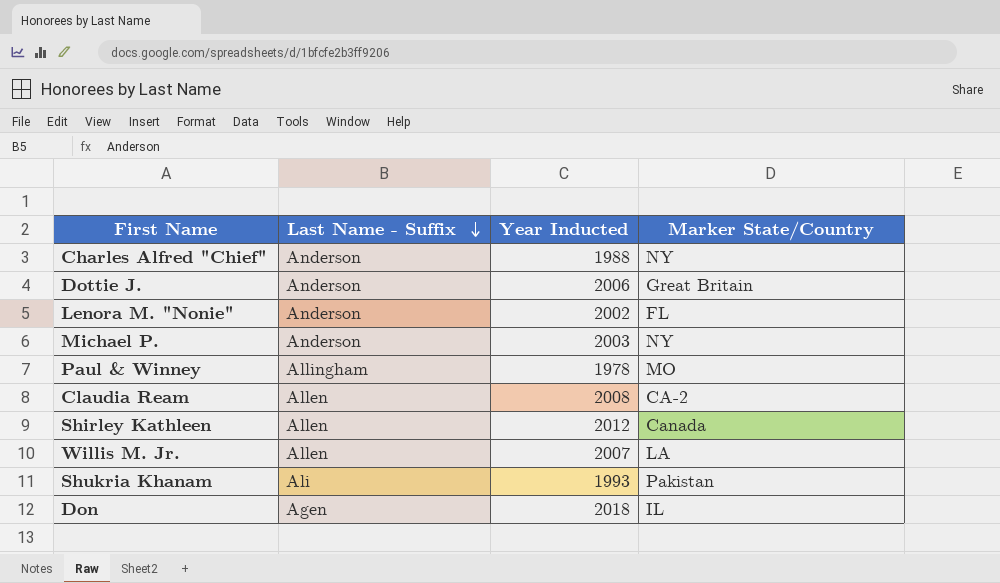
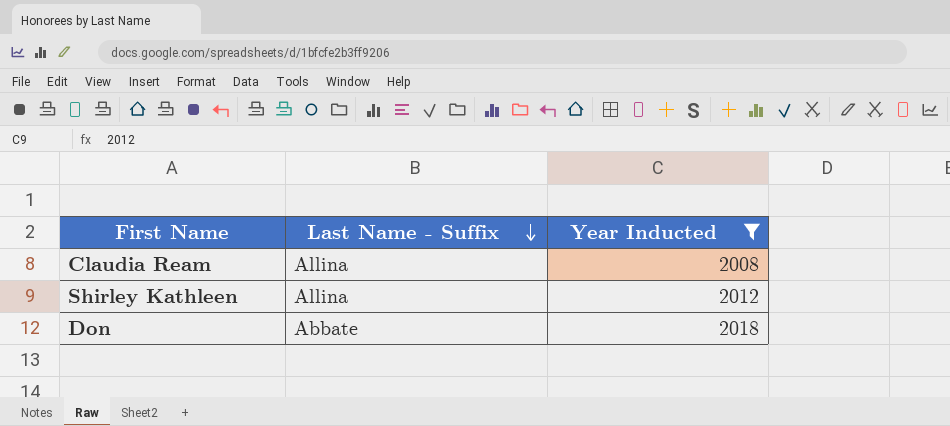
filter: none -> Year Inducted >= 2008
column Marker State/Country | position: 4 -> none
Claudia Ream | Last Name - Suffix: Allen -> Allina
Shirley Kathleen | Last Name - Suffix: Allen -> Allina
Don | Last Name - Suffix: Agen -> Abbate

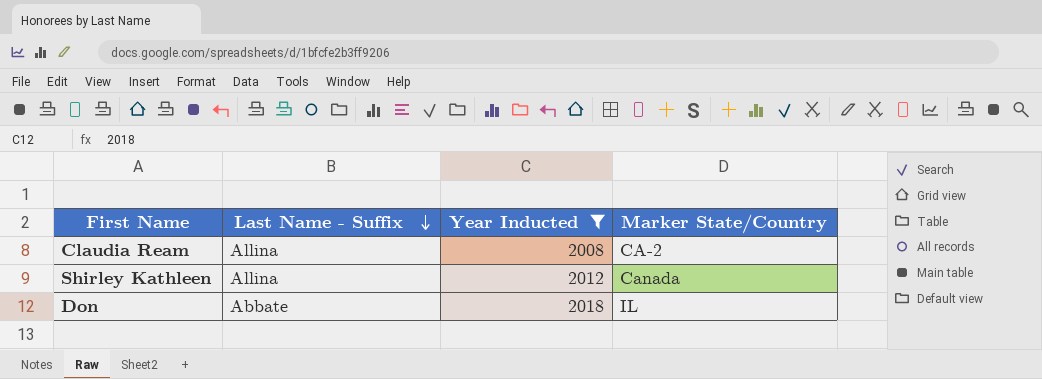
column Marker State/Country | position: none -> 4

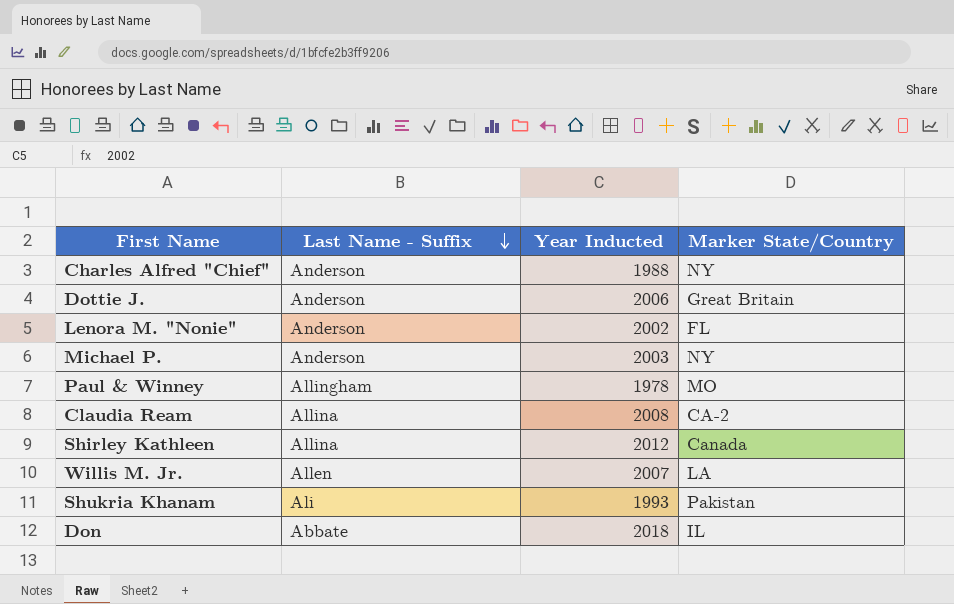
filter: Year Inducted >= 2008 -> none

